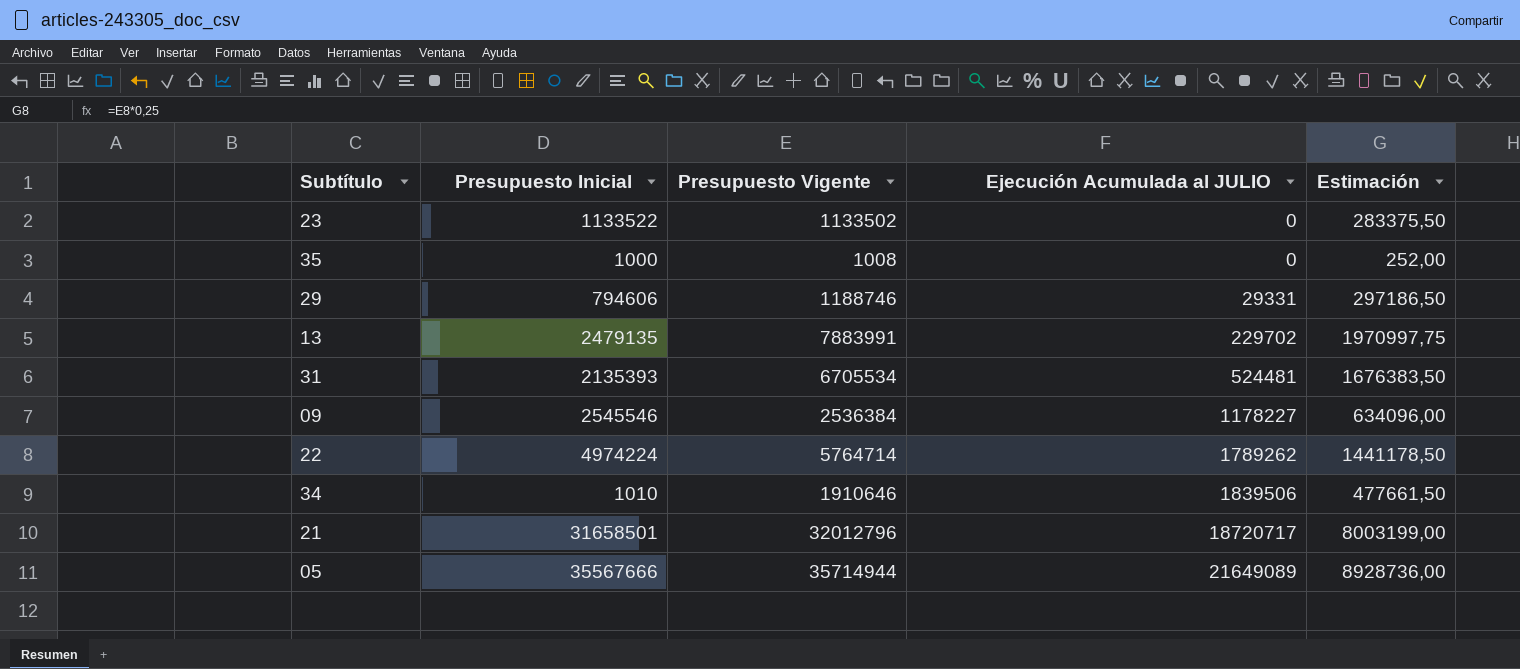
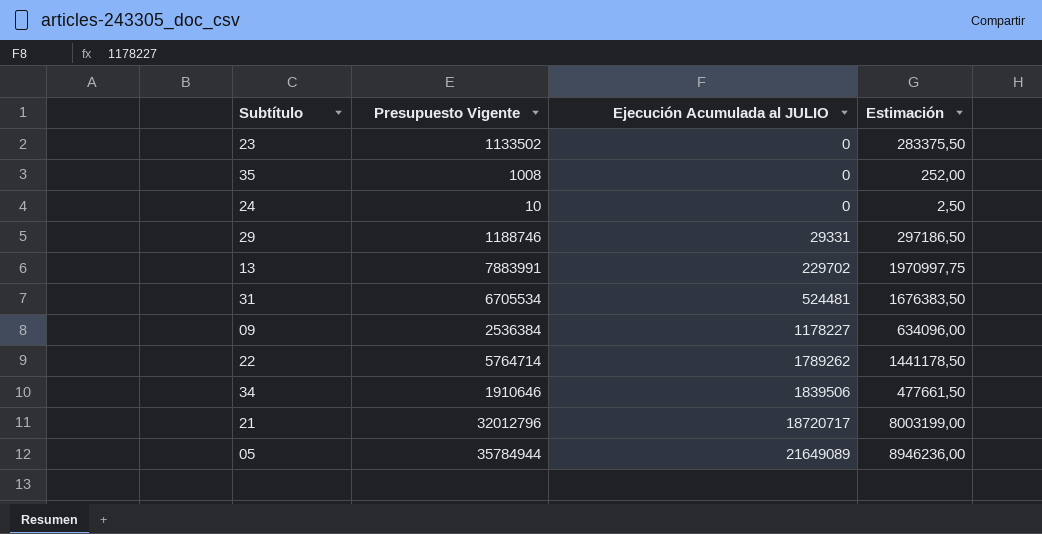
column Presupuesto Inicial | position: 2 -> none
row 24: none -> 10 | 0 | 2,50
05 | Presupuesto Vigente: 35714944 -> 35784944
05 | Estimación: 8928736,00 -> 8946236,00

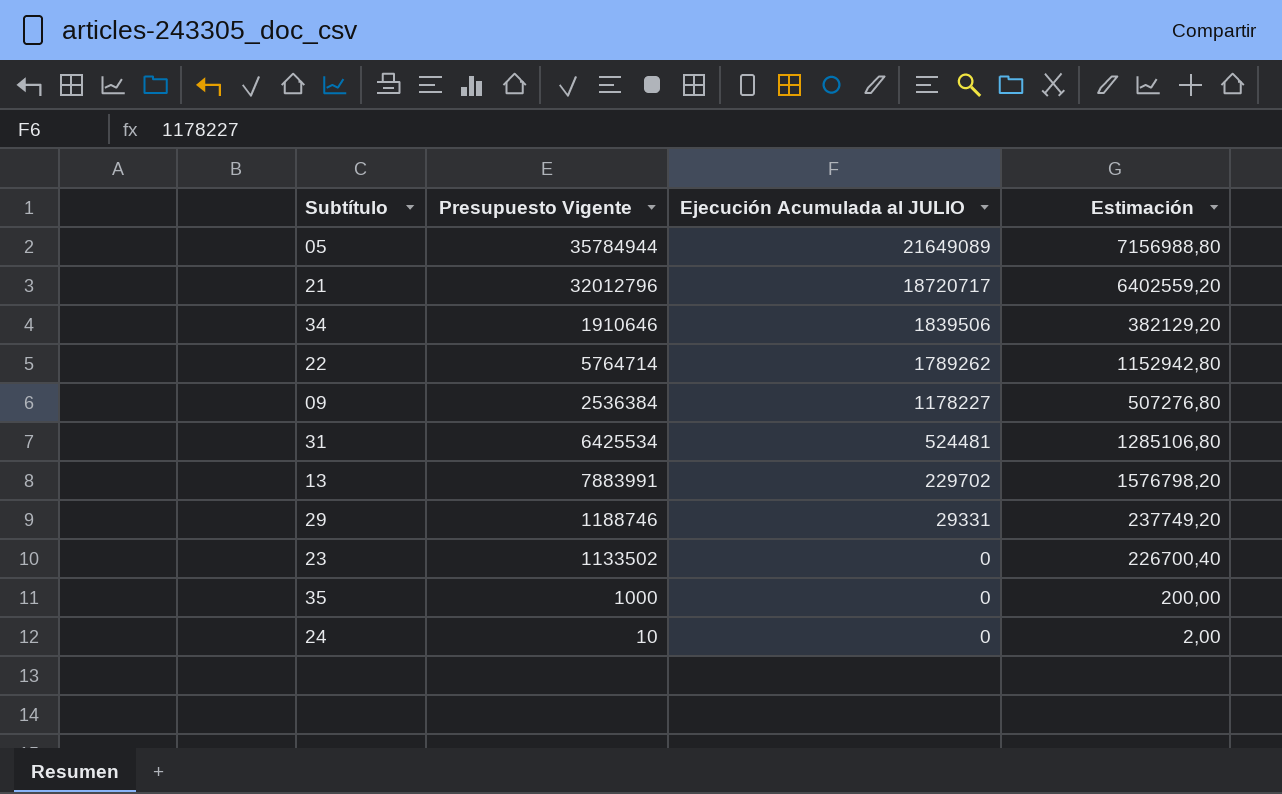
row order: Ejecución Acumulada al JULIO ascending -> Ejecución Acumulada al JULIO descending
column Estimación | formula: [Presupuesto Vigente] * 0,25 -> [Presupuesto Vigente] * 0,2
31 | Presupuesto Vigente: 6705534 -> 6425534
35 | Presupuesto Vigente: 1008 -> 1000

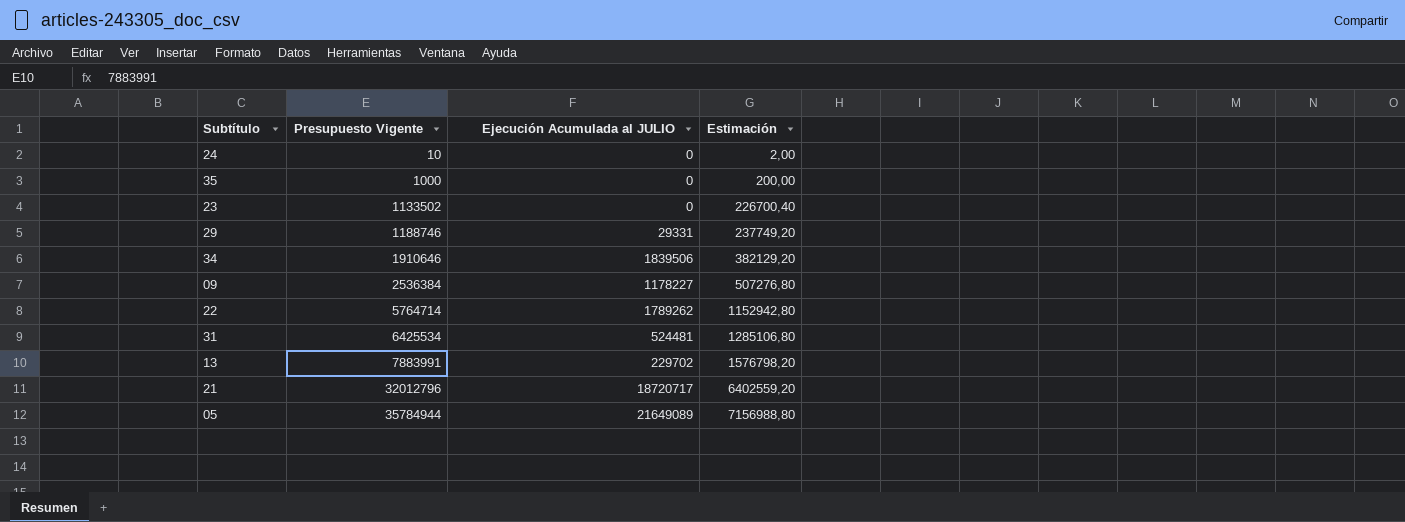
row order: Ejecución Acumulada al JULIO descending -> Presupuesto Vigente ascending

